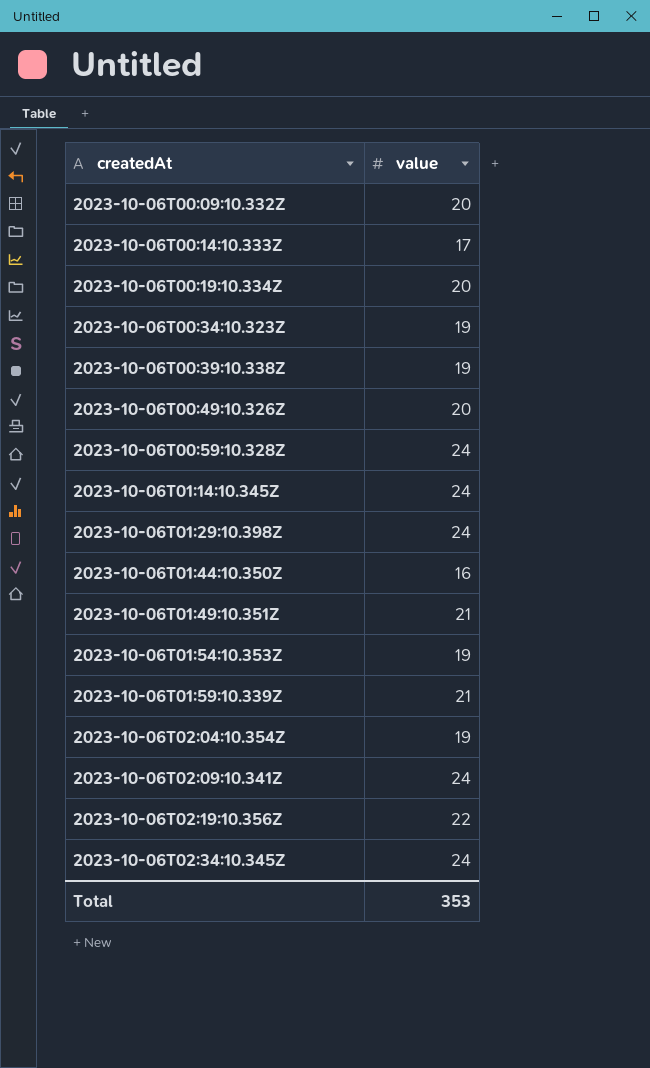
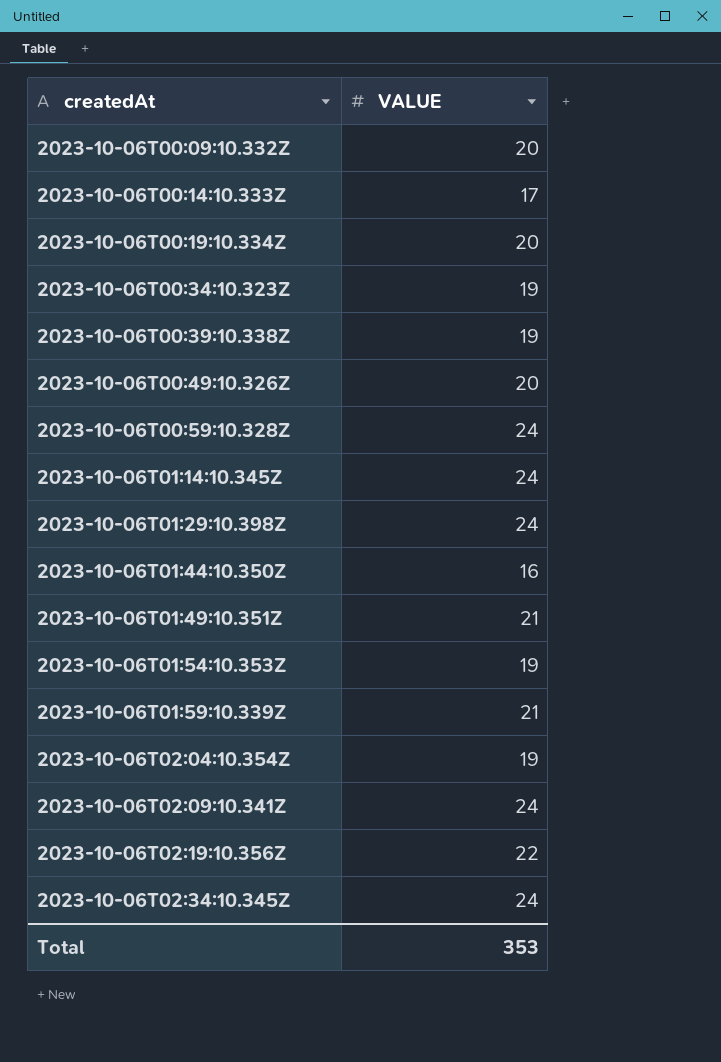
column name: value -> VALUE

